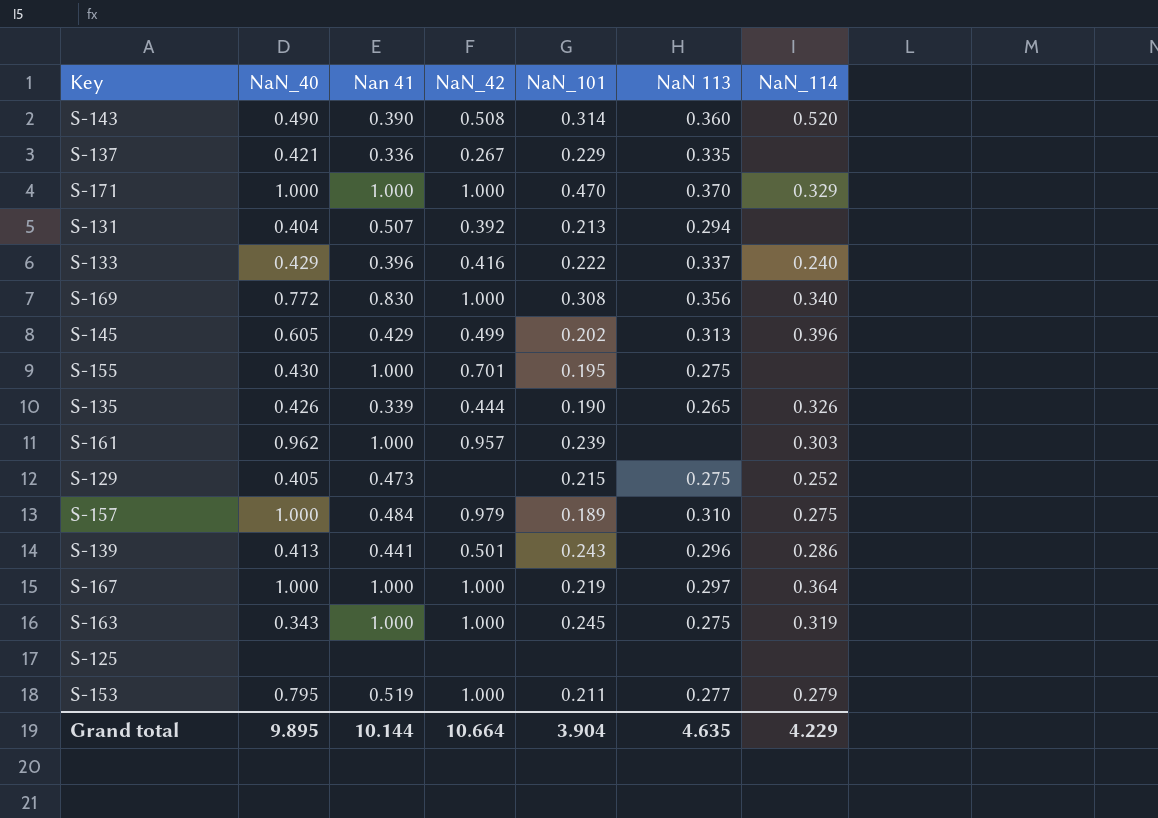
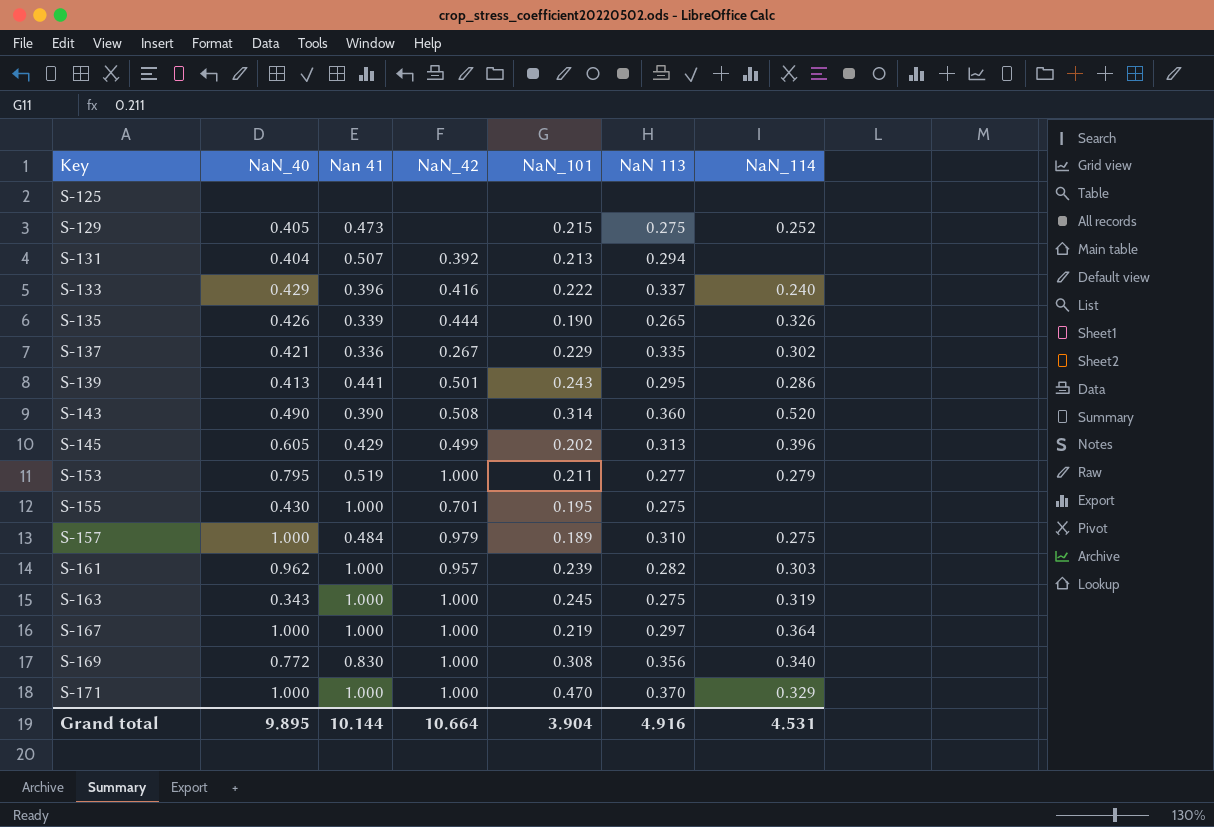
row order: none -> Key ascending
S-137 | NaN_114: none -> 0.302
S-139 | NaN 113: 0.296 -> 0.295
S-161 | NaN 113: none -> 0.282
Grand total | NaN 113: 4.635 -> 4.916
Grand total | NaN_114: 4.229 -> 4.531

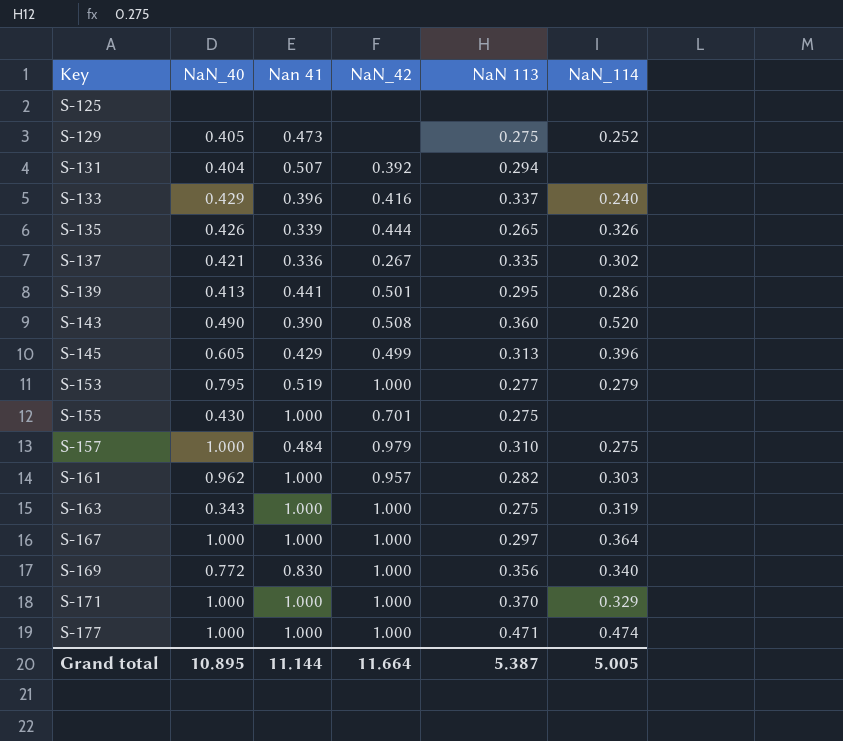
column NaN_101 | position: 5 -> none
row S-177: none -> 1.000 | 1.000 | 1.000 | 0.471 | 0.474
Grand total | NaN_40: 9.895 -> 10.895
Grand total | Nan 41: 10.144 -> 11.144
Grand total | NaN_42: 10.664 -> 11.664
Grand total | NaN 113: 4.916 -> 5.387
Grand total | NaN_114: 4.531 -> 5.005

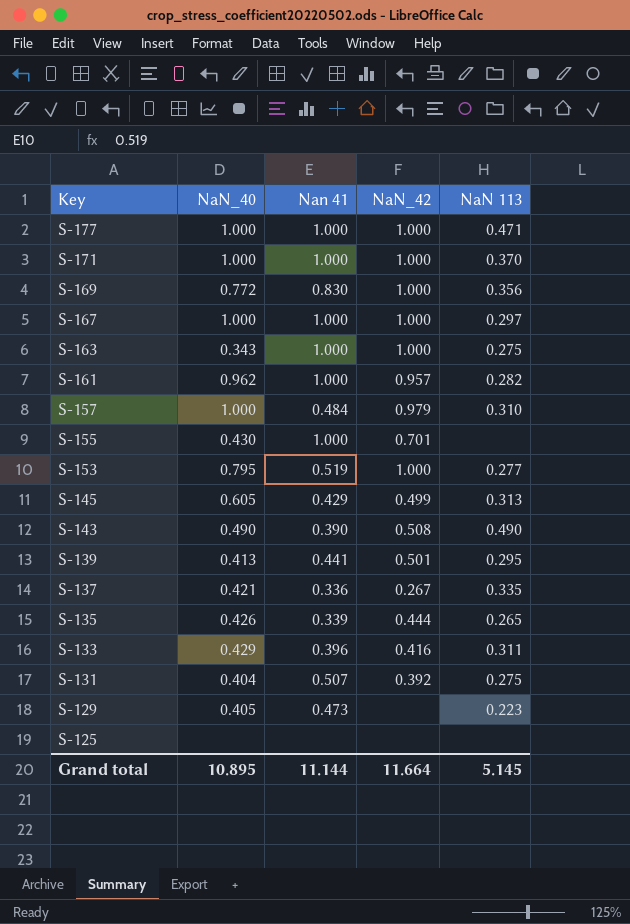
row order: Key ascending -> Key descending
column NaN_114 | position: 6 -> none
S-155 | NaN 113: 0.275 -> none
S-143 | NaN 113: 0.360 -> 0.490
S-133 | NaN 113: 0.337 -> 0.311
S-131 | NaN 113: 0.294 -> 0.275
S-129 | NaN 113: 0.275 -> 0.223
Grand total | NaN 113: 5.387 -> 5.145

